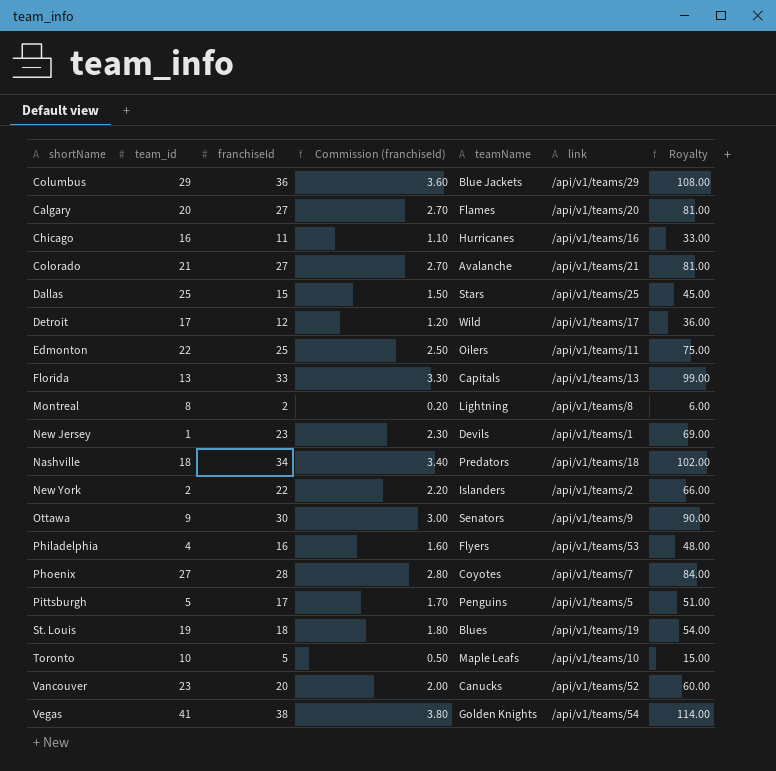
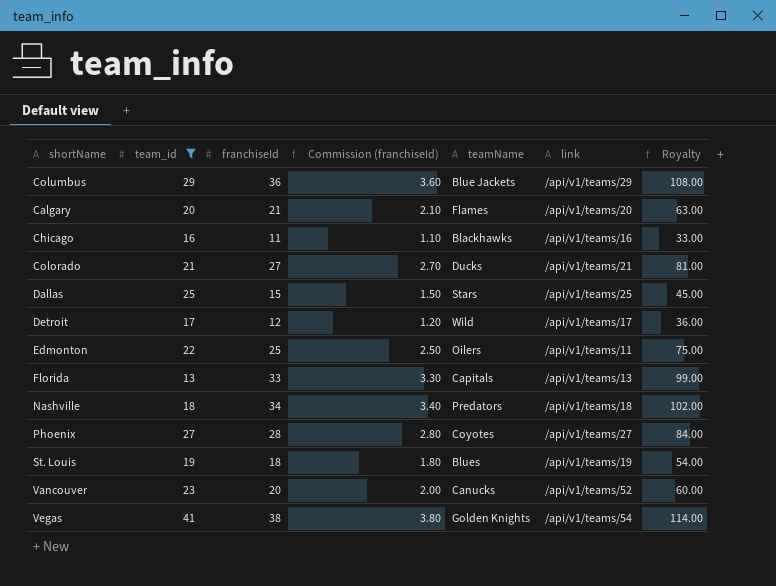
filter: none -> team_id >= 13
Calgary | franchiseId: 27 -> 21
Calgary | Commission (franchiseId): 2.70 -> 2.10
Calgary | Royalty: 81.00 -> 63.00
Chicago | teamName: Hurricanes -> Blackhawks
Colorado | teamName: Avalanche -> Ducks
Phoenix | link: /api/v1/teams/7 -> /api/v1/teams/27

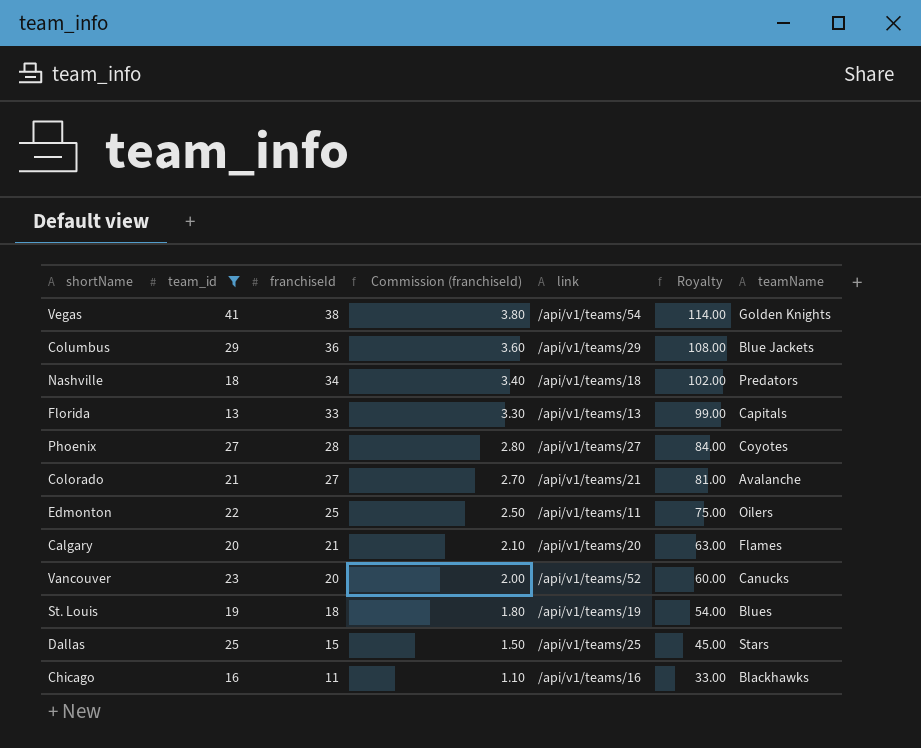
row order: none -> franchiseId descending
column teamName | position: 5 -> 7
row Detroit: 17 | 12 | 1.20 | Wild | /api/v1/teams/17 | 36.00 -> none
Colorado | teamName: Ducks -> Avalanche

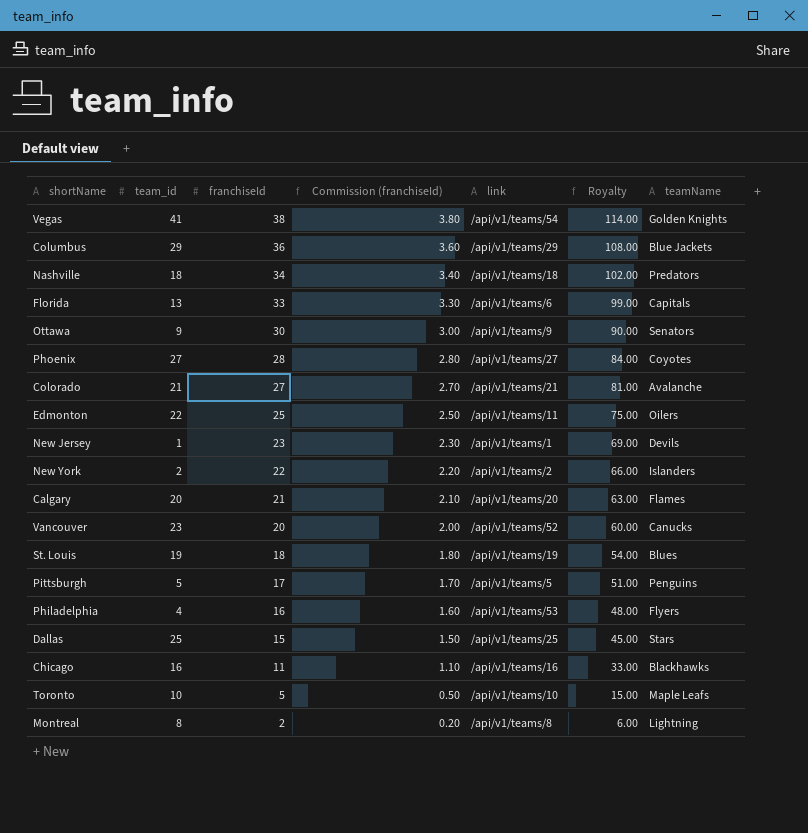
filter: team_id >= 13 -> none
Florida | link: /api/v1/teams/13 -> /api/v1/teams/6

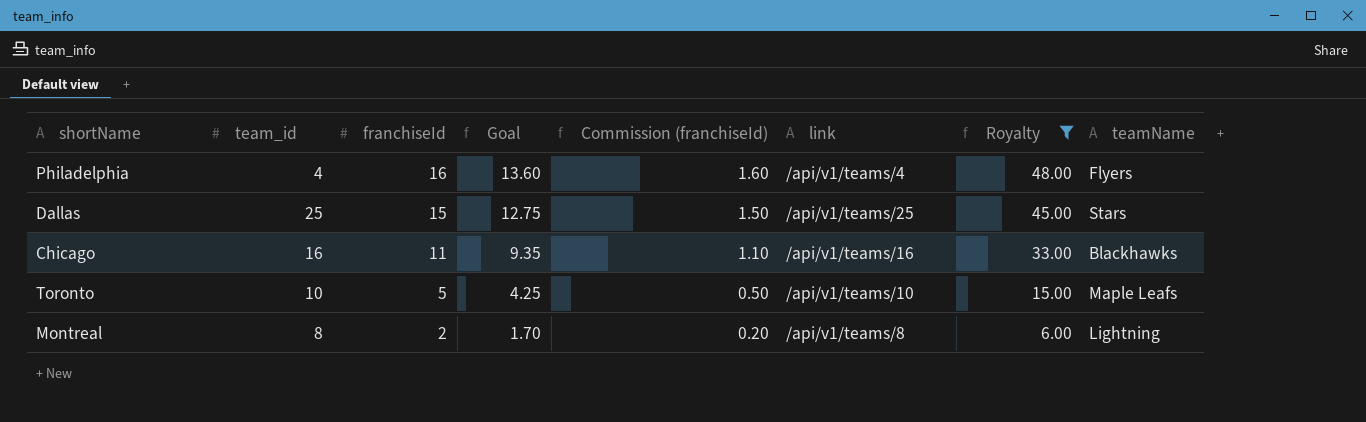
filter: none -> Royalty <= 48.00
column Goal | formula: none -> [franchiseId] * 0.85
Philadelphia | link: /api/v1/teams/53 -> /api/v1/teams/4

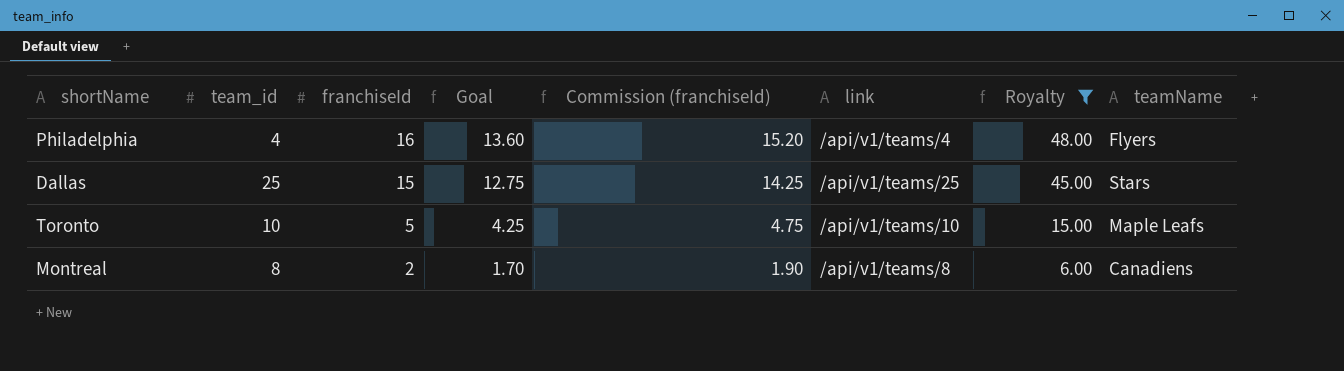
column Commission (franchiseId) | formula: [franchiseId] * 0.1 -> [franchiseId] * 0.95
row Chicago: 16 | 11 | 9.35 | 1.10 | /api/v1/teams/16 | 33.00 | Blackhawks -> none
Montreal | teamName: Lightning -> Canadiens

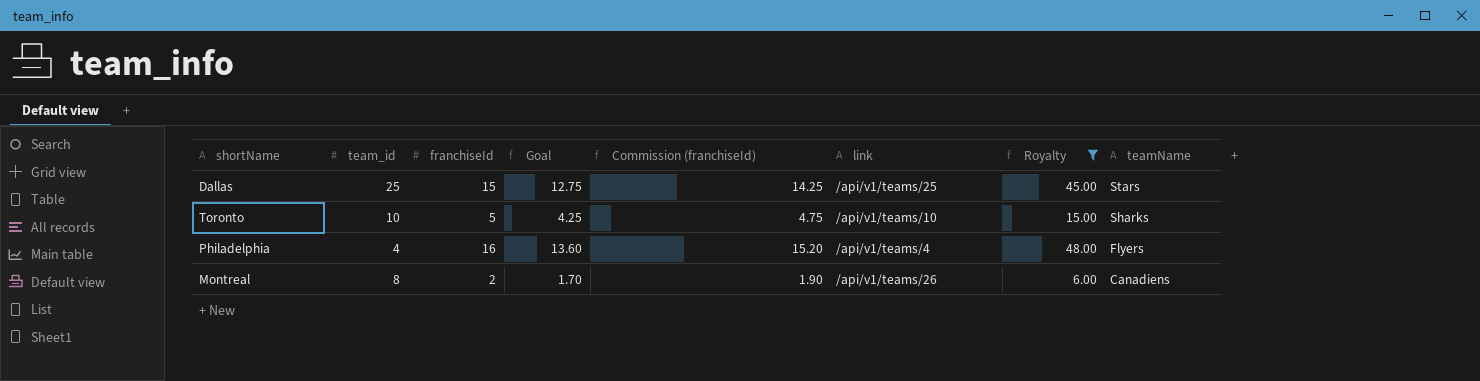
row order: franchiseId descending -> teamName descending
Toronto | teamName: Maple Leafs -> Sharks
Montreal | link: /api/v1/teams/8 -> /api/v1/teams/26

